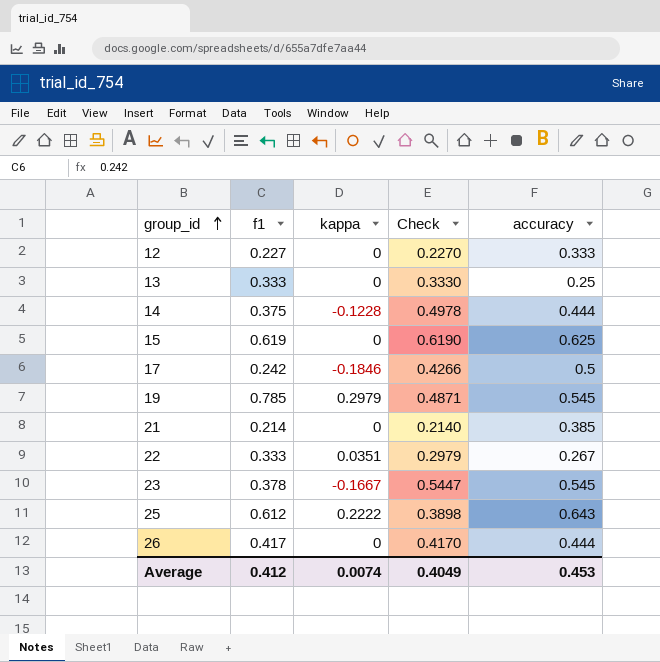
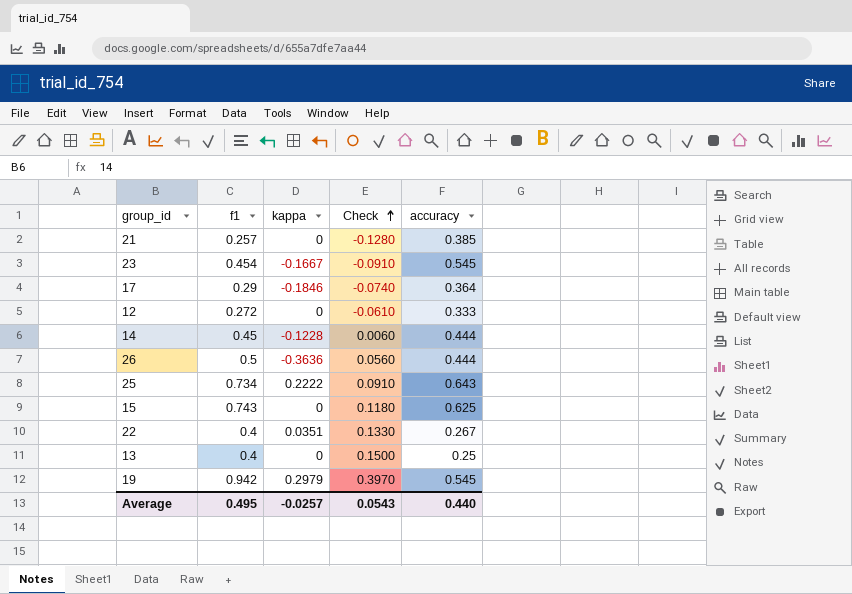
row order: group_id ascending -> Check ascending
column Check | formula: [f1] - [kappa] -> [f1] - [accuracy]
21 | f1: 0.214 -> 0.257
23 | f1: 0.378 -> 0.454
17 | f1: 0.242 -> 0.29
17 | accuracy: 0.5 -> 0.364
12 | f1: 0.227 -> 0.272
14 | f1: 0.375 -> 0.45
26 | f1: 0.417 -> 0.5
26 | kappa: 0 -> -0.3636
25 | f1: 0.612 -> 0.734
15 | f1: 0.619 -> 0.743
22 | f1: 0.333 -> 0.4
13 | f1: 0.333 -> 0.4
19 | f1: 0.785 -> 0.942
Average | f1: 0.412 -> 0.495
Average | kappa: 0.0074 -> -0.0257
Average | Check: 0.4049 -> 0.0543
Average | accuracy: 0.453 -> 0.440

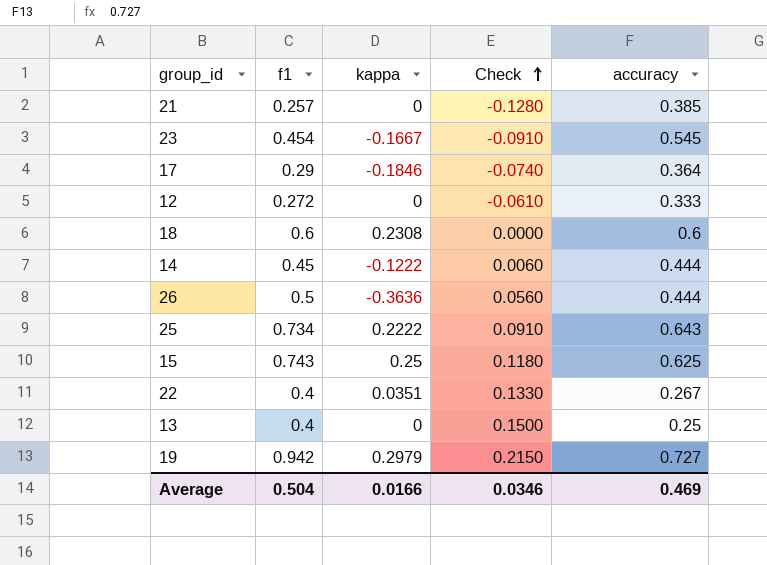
row 18: none -> 0.6 | 0.2308 | 0.0000 | 0.6
14 | kappa: -0.1228 -> -0.1222
15 | kappa: 0 -> 0.25
19 | Check: 0.3970 -> 0.2150
19 | accuracy: 0.545 -> 0.727
Average | f1: 0.495 -> 0.504
Average | kappa: -0.0257 -> 0.0166
Average | Check: 0.0543 -> 0.0346
Average | accuracy: 0.440 -> 0.469

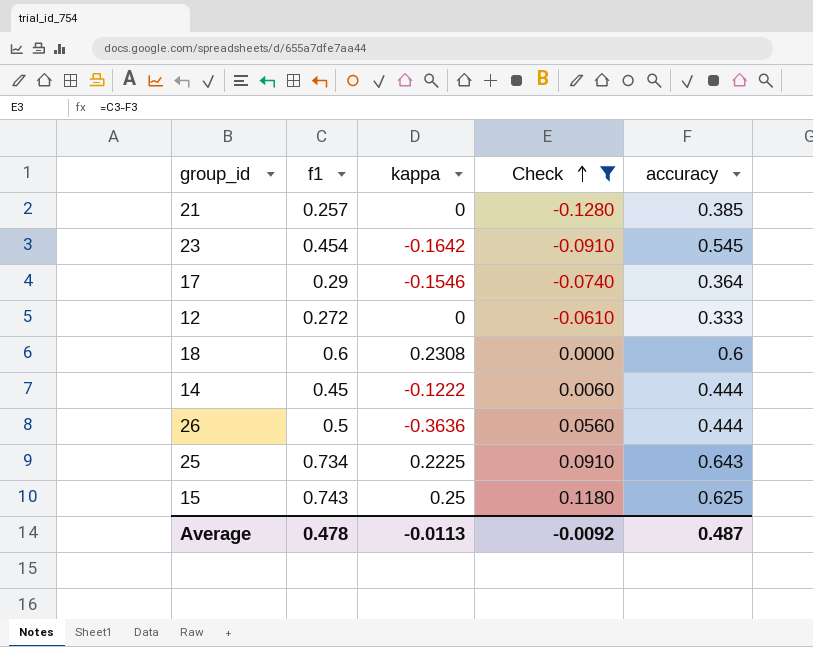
filter: none -> Check <= 0.1180
23 | kappa: -0.1667 -> -0.1642
17 | kappa: -0.1846 -> -0.1546
25 | kappa: 0.2222 -> 0.2225
Average | f1: 0.504 -> 0.478
Average | kappa: 0.0166 -> -0.0113
Average | Check: 0.0346 -> -0.0092
Average | accuracy: 0.469 -> 0.487

